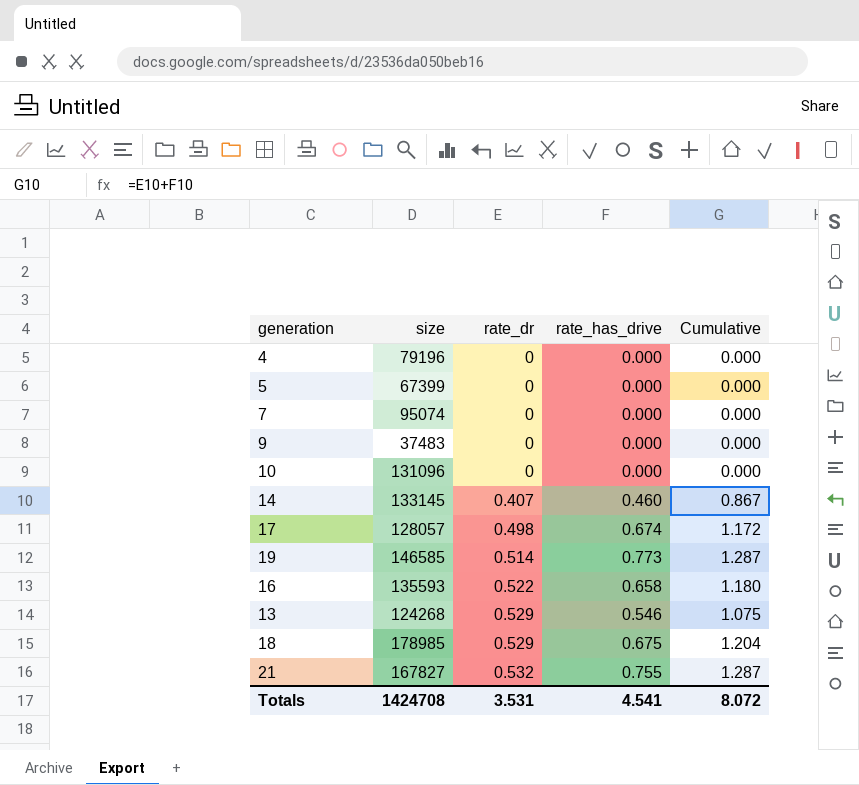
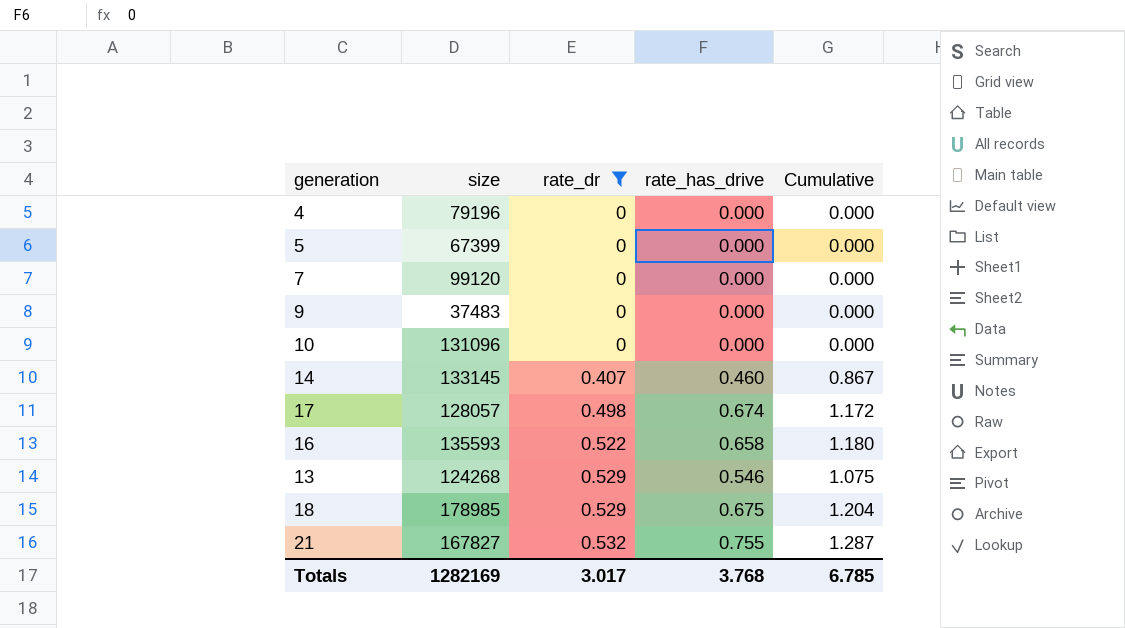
filter: none -> rate_dr != 0.514
7 | size: 95074 -> 99120
Totals | size: 1424708 -> 1282169
Totals | rate_dr: 3.531 -> 3.017
Totals | rate_has_drive: 4.541 -> 3.768
Totals | Cumulative: 8.072 -> 6.785

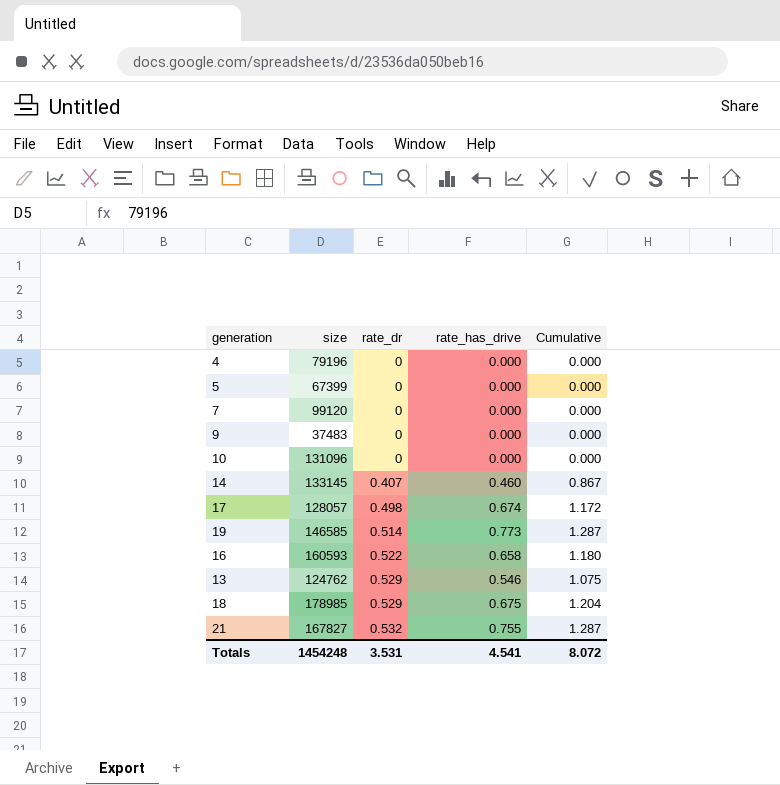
filter: rate_dr != 0.514 -> none
16 | size: 135593 -> 160593
13 | size: 124268 -> 124762
Totals | size: 1282169 -> 1454248
Totals | rate_dr: 3.017 -> 3.531
Totals | rate_has_drive: 3.768 -> 4.541
Totals | Cumulative: 6.785 -> 8.072

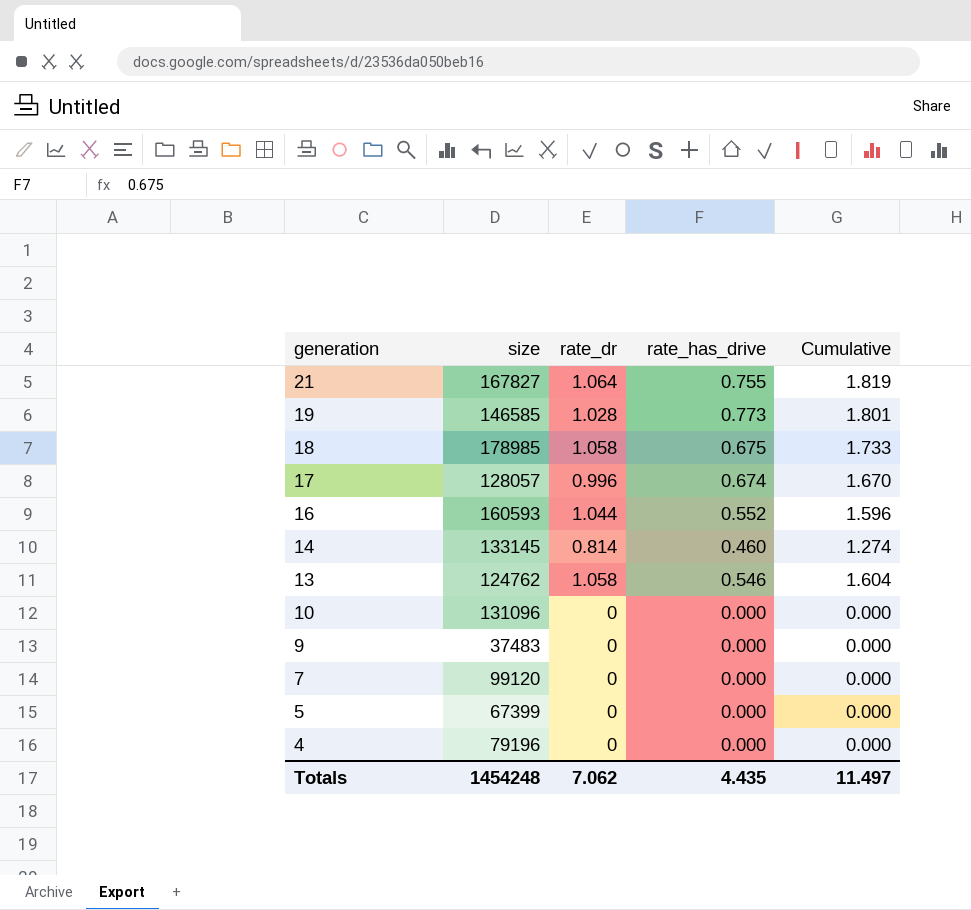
row order: rate_dr ascending -> generation descending
21 | rate_dr: 0.532 -> 1.064
21 | Cumulative: 1.287 -> 1.819
19 | rate_dr: 0.514 -> 1.028
19 | Cumulative: 1.287 -> 1.801
18 | rate_dr: 0.529 -> 1.058
18 | Cumulative: 1.204 -> 1.733
17 | rate_dr: 0.498 -> 0.996
17 | Cumulative: 1.172 -> 1.670
16 | rate_dr: 0.522 -> 1.044
16 | rate_has_drive: 0.658 -> 0.552
16 | Cumulative: 1.180 -> 1.596
14 | rate_dr: 0.407 -> 0.814
14 | Cumulative: 0.867 -> 1.274
13 | rate_dr: 0.529 -> 1.058
13 | Cumulative: 1.075 -> 1.604
Totals | rate_dr: 3.531 -> 7.062
Totals | rate_has_drive: 4.541 -> 4.435
Totals | Cumulative: 8.072 -> 11.497

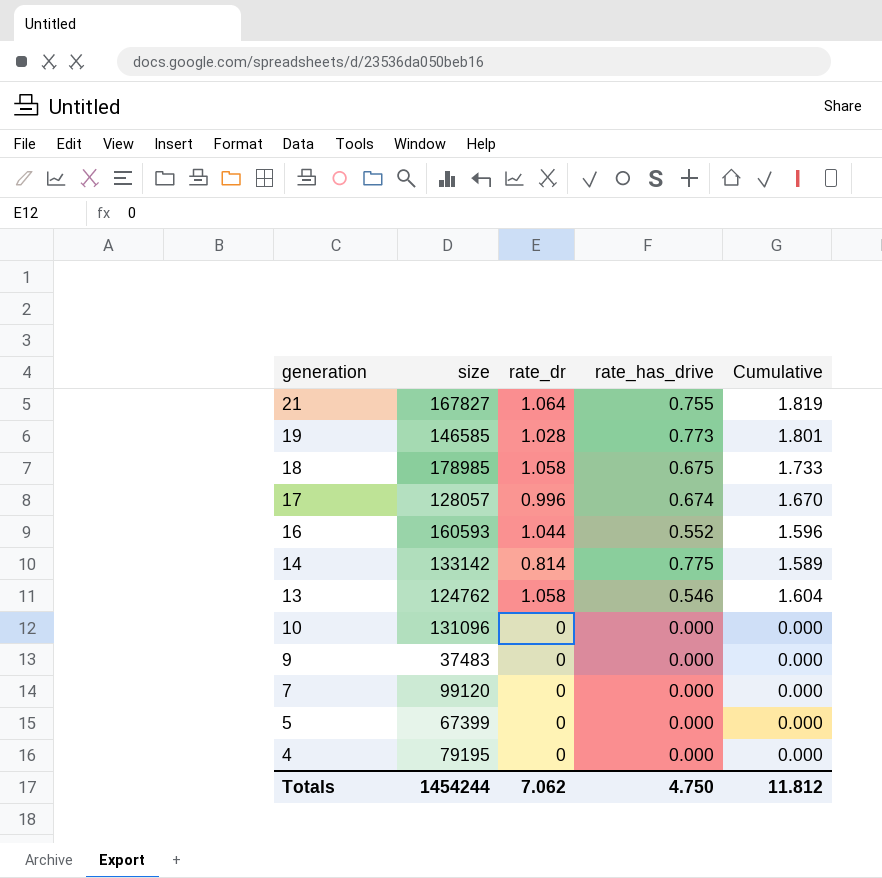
14 | size: 133145 -> 133142
14 | rate_has_drive: 0.460 -> 0.775
14 | Cumulative: 1.274 -> 1.589
4 | size: 79196 -> 79195
Totals | size: 1454248 -> 1454244
Totals | rate_has_drive: 4.435 -> 4.750
Totals | Cumulative: 11.497 -> 11.812

